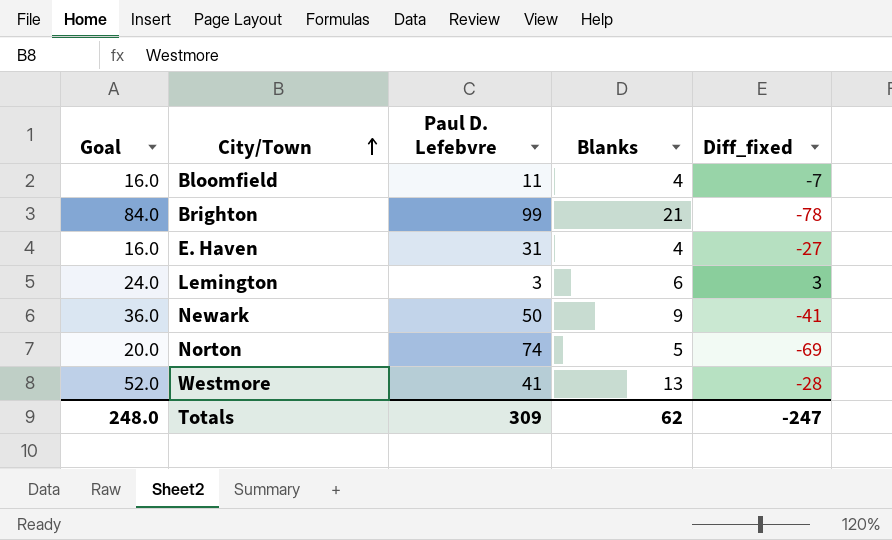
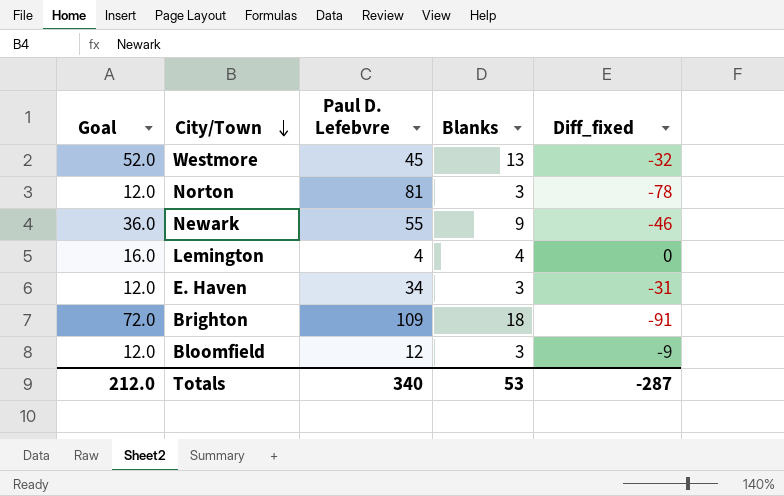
row order: City/Town ascending -> City/Town descending
Westmore | Paul D. Lefebvre: 41 -> 45
Westmore | Diff_fixed: -28 -> -32
Norton | Goal: 20.0 -> 12.0
Norton | Paul D. Lefebvre: 74 -> 81
Norton | Blanks: 5 -> 3
Norton | Diff_fixed: -69 -> -78
Newark | Paul D. Lefebvre: 50 -> 55
Newark | Diff_fixed: -41 -> -46
Lemington | Goal: 24.0 -> 16.0
Lemington | Paul D. Lefebvre: 3 -> 4
Lemington | Blanks: 6 -> 4
Lemington | Diff_fixed: 3 -> 0
E. Haven | Goal: 16.0 -> 12.0
E. Haven | Paul D. Lefebvre: 31 -> 34
E. Haven | Blanks: 4 -> 3
E. Haven | Diff_fixed: -27 -> -31
Brighton | Goal: 84.0 -> 72.0
Brighton | Paul D. Lefebvre: 99 -> 109
Brighton | Blanks: 21 -> 18
Brighton | Diff_fixed: -78 -> -91
Bloomfield | Goal: 16.0 -> 12.0
Bloomfield | Paul D. Lefebvre: 11 -> 12
Bloomfield | Blanks: 4 -> 3
Bloomfield | Diff_fixed: -7 -> -9
Totals | Goal: 248.0 -> 212.0
Totals | Paul D. Lefebvre: 309 -> 340
Totals | Blanks: 62 -> 53
Totals | Diff_fixed: -247 -> -287

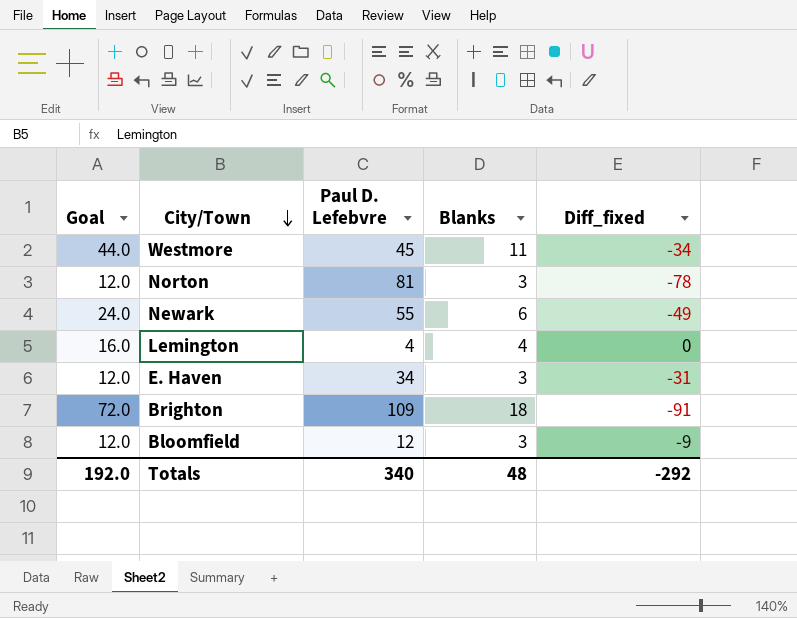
Westmore | Goal: 52.0 -> 44.0
Westmore | Blanks: 13 -> 11
Westmore | Diff_fixed: -32 -> -34
Newark | Goal: 36.0 -> 24.0
Newark | Blanks: 9 -> 6
Newark | Diff_fixed: -46 -> -49
Totals | Goal: 212.0 -> 192.0
Totals | Blanks: 53 -> 48
Totals | Diff_fixed: -287 -> -292

